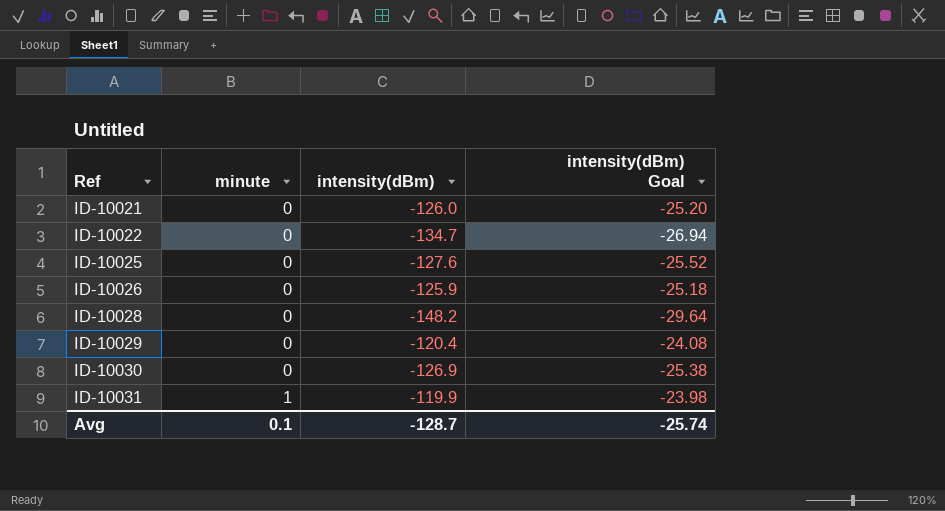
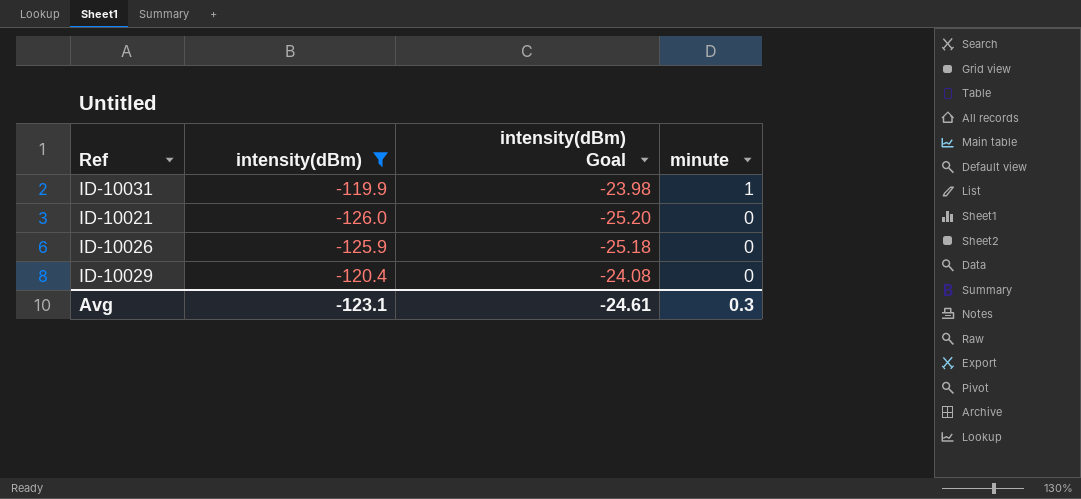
filter: none -> intensity(dBm) >= -126.0
row order: Ref ascending -> minute descending
column minute | position: 2 -> 4
Avg | intensity(dBm): -128.7 -> -123.1
Avg | intensity(dBm) Goal: -25.74 -> -24.61
Avg | minute: 0.1 -> 0.3

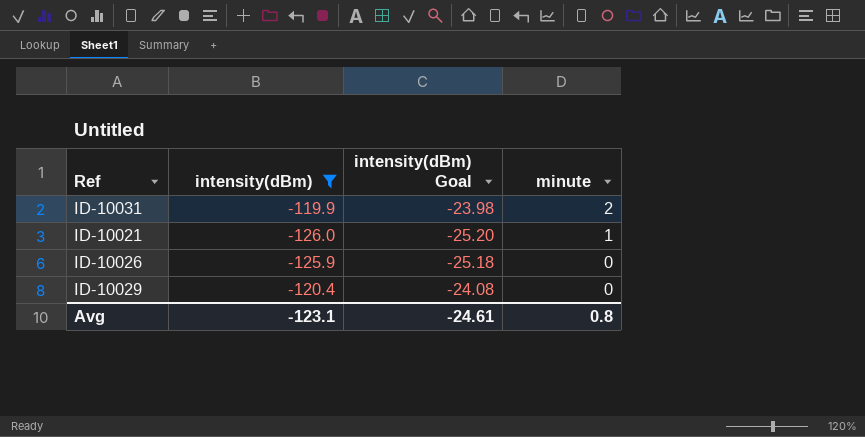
ID-10031 | minute: 1 -> 2
ID-10021 | minute: 0 -> 1
Avg | minute: 0.3 -> 0.8

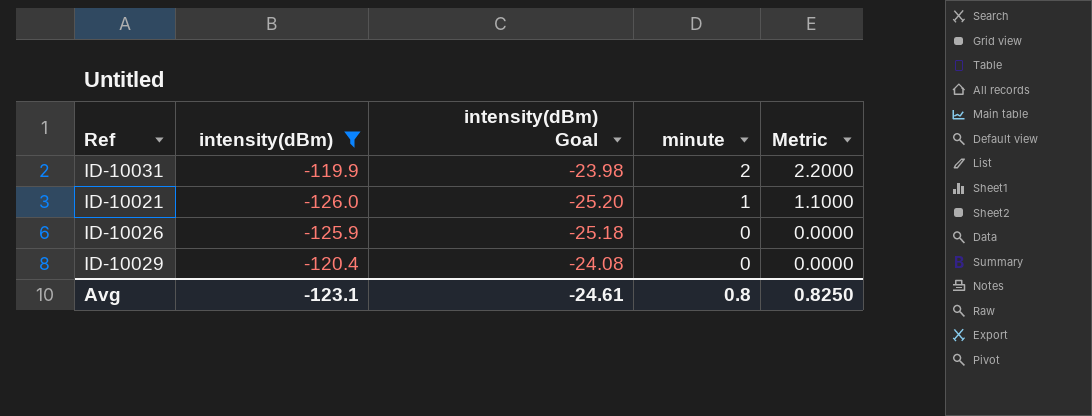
column Metric | formula: none -> [minute] * 1.1

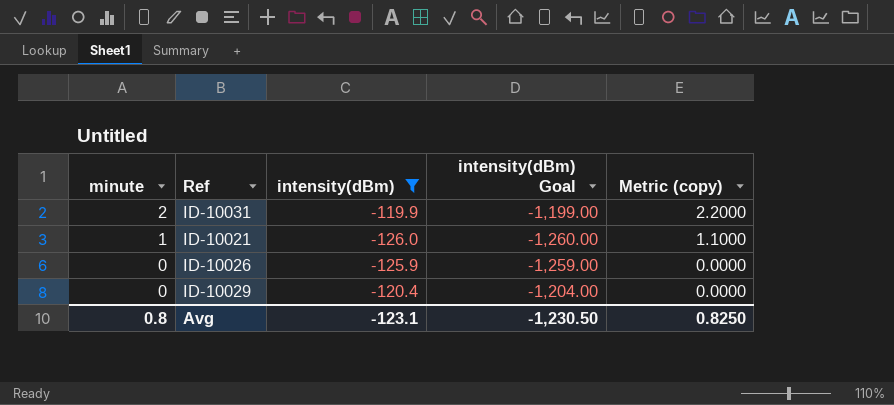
column minute | position: 4 -> 1
column intensity(dBm) Goal | formula: [intensity(dBm)] * 0.2 -> [intensity(dBm)] * 10
column name: Metric -> Metric (copy)
Avg | intensity(dBm) Goal: -24.61 -> -1,230.50

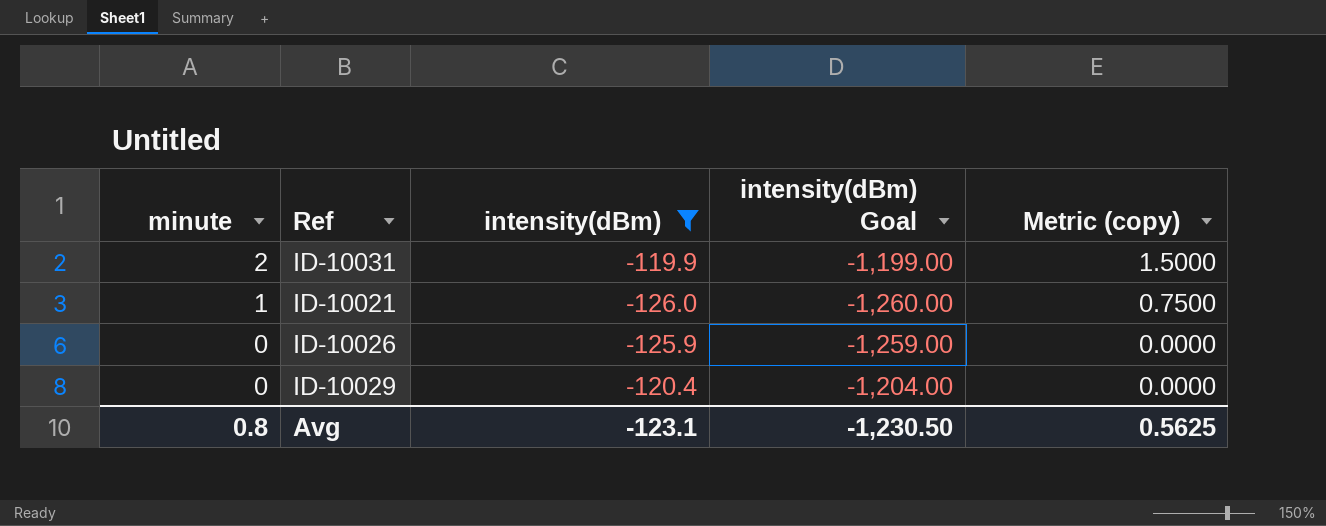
column Metric (copy) | formula: [minute] * 1.1 -> [minute] * 0.75
Avg | Metric (copy): 0.8250 -> 0.5625

